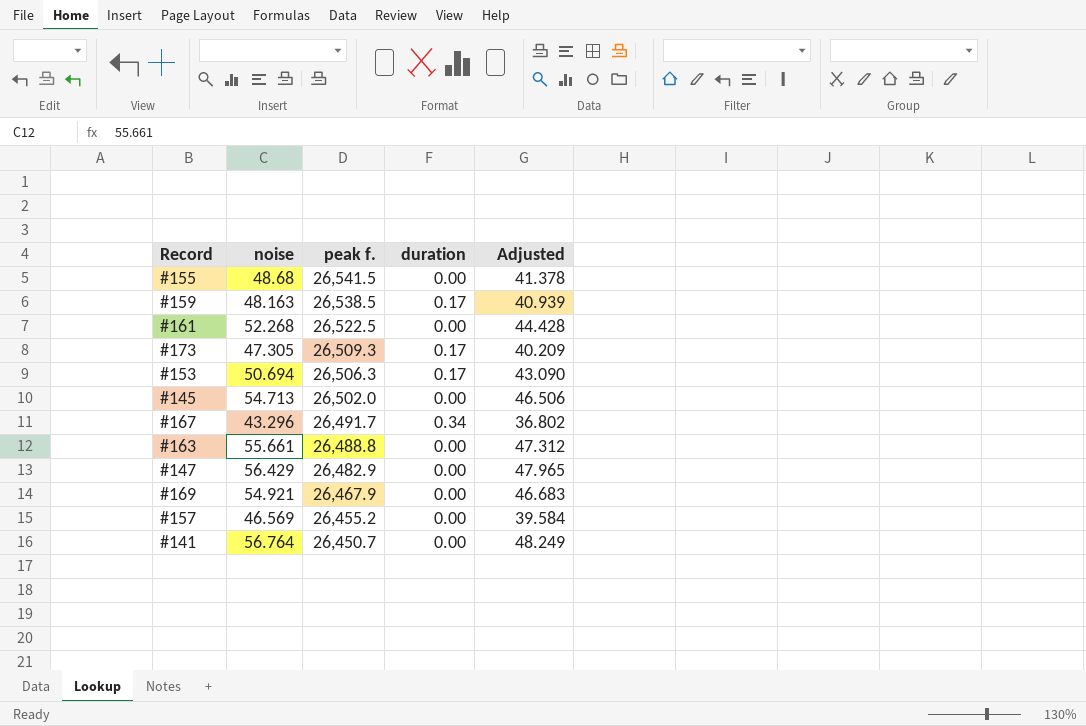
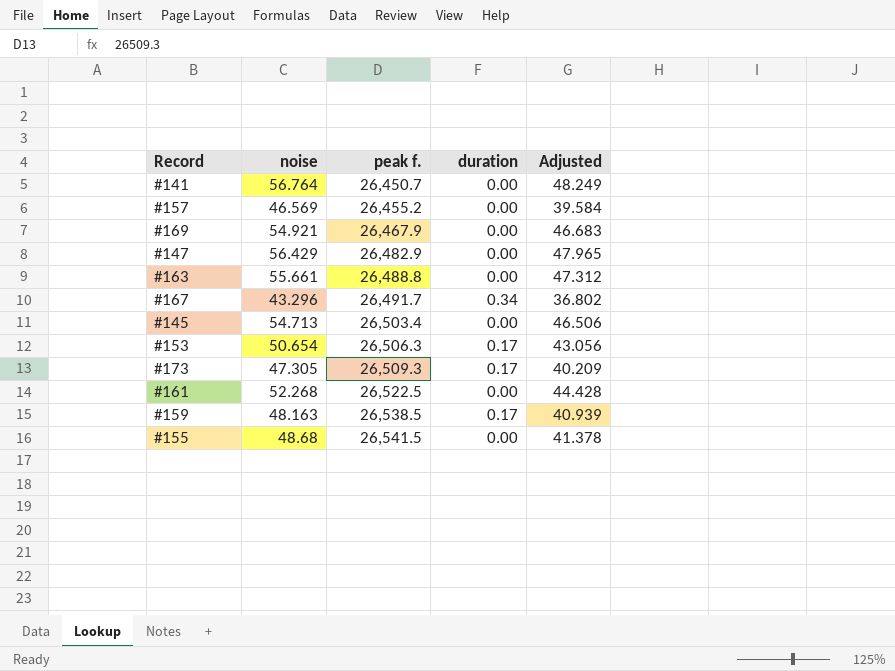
row order: peak f. descending -> peak f. ascending
#145 | peak f.: 26,502.0 -> 26,503.4
#153 | noise: 50.694 -> 50.654
#153 | Adjusted: 43.090 -> 43.056

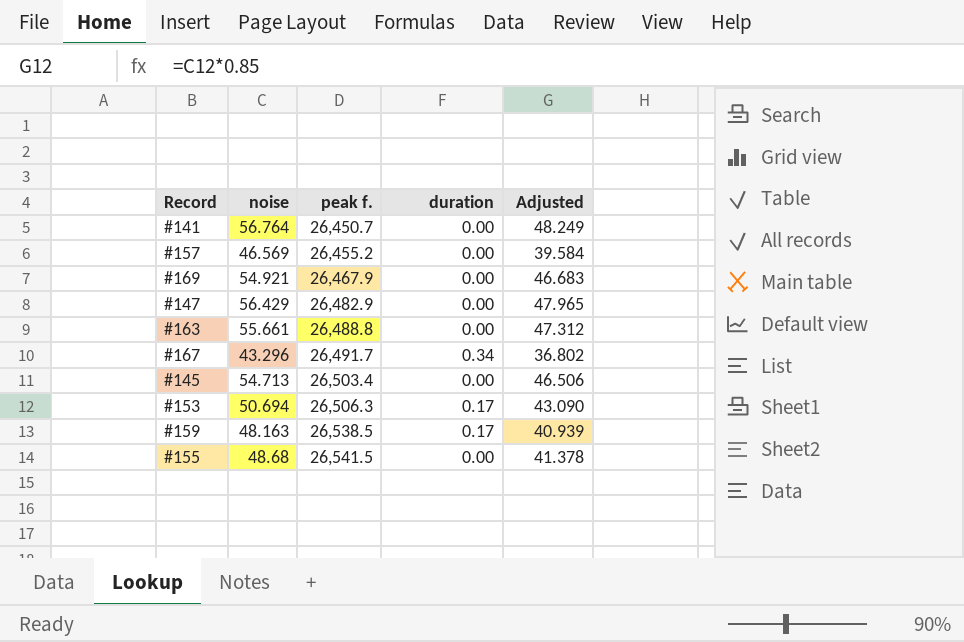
row #173: 47.305 | 26,509.3 | 0.17 | 40.209 -> none
row #161: 52.268 | 26,522.5 | 0.00 | 44.428 -> none
#153 | noise: 50.654 -> 50.694
#153 | Adjusted: 43.056 -> 43.090

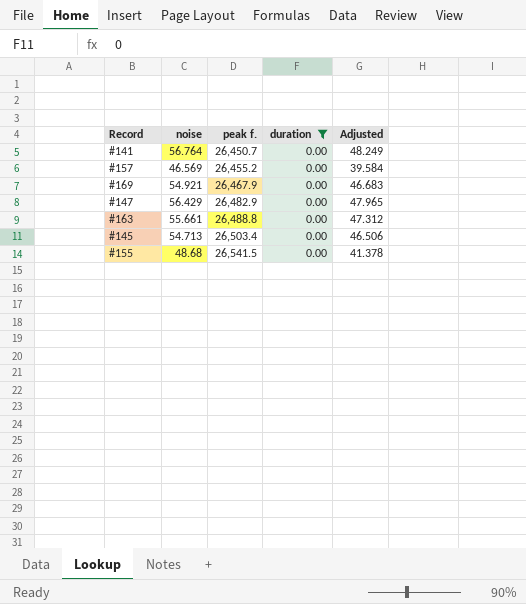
filter: none -> duration = 0.00

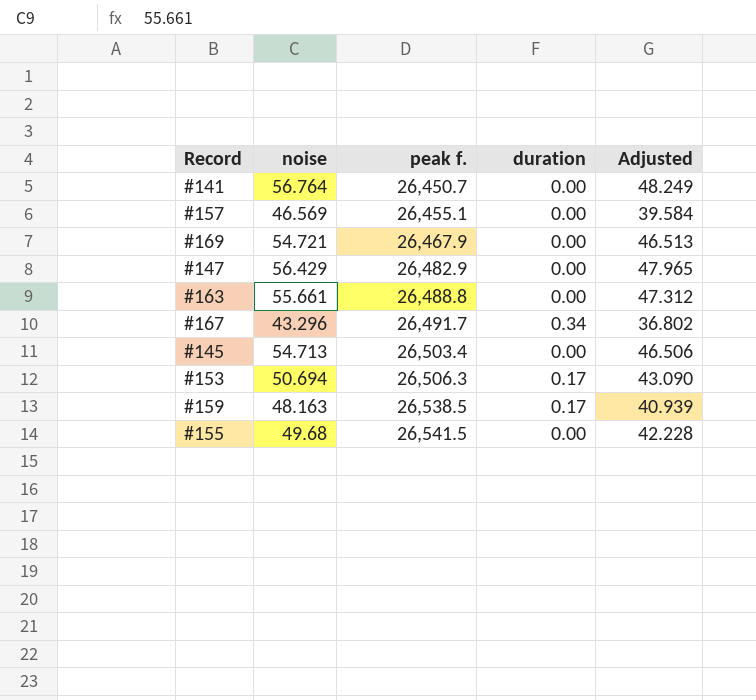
filter: duration = 0.00 -> none
#157 | peak f.: 26,455.2 -> 26,455.1
#169 | noise: 54.921 -> 54.721
#169 | Adjusted: 46.683 -> 46.513
#155 | noise: 48.68 -> 49.68
#155 | Adjusted: 41.378 -> 42.228

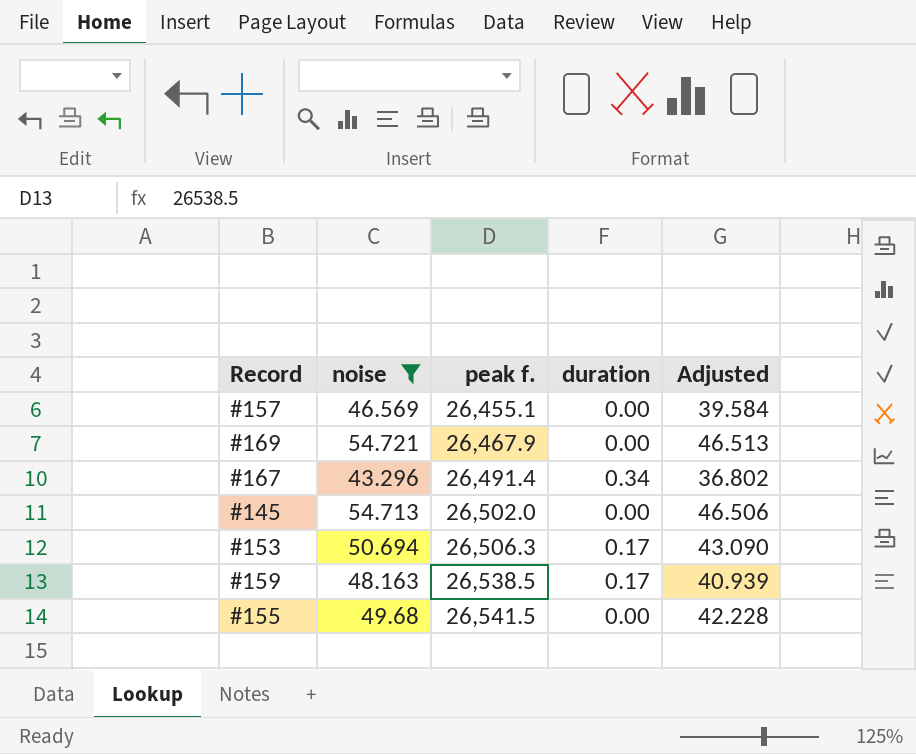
filter: none -> noise <= 54.721
#167 | peak f.: 26,491.7 -> 26,491.4
#145 | peak f.: 26,503.4 -> 26,502.0

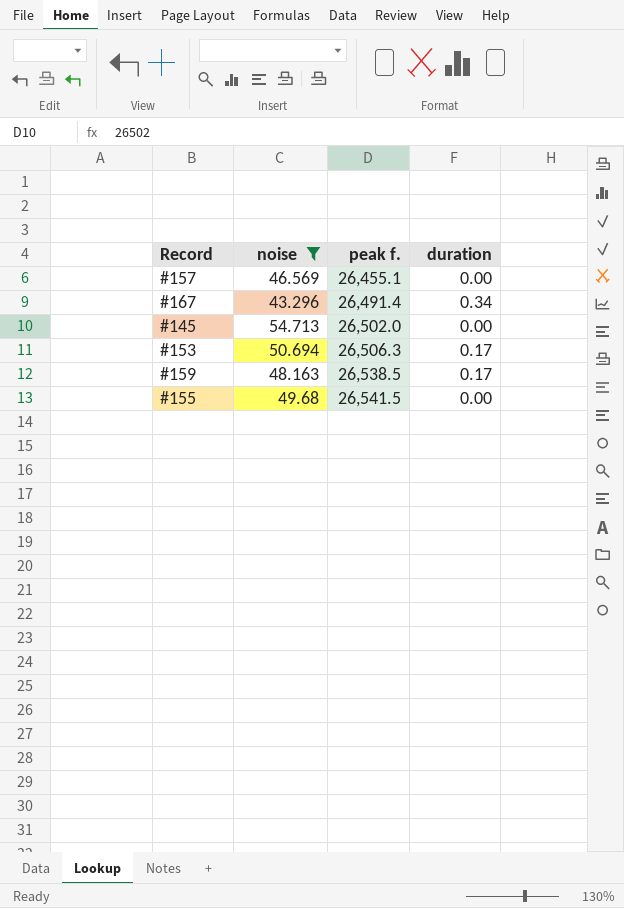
column Adjusted | formula: [noise] * 0.85 -> none
row #169: 54.721 | 26,467.9 | 0.00 | 46.513 -> none

